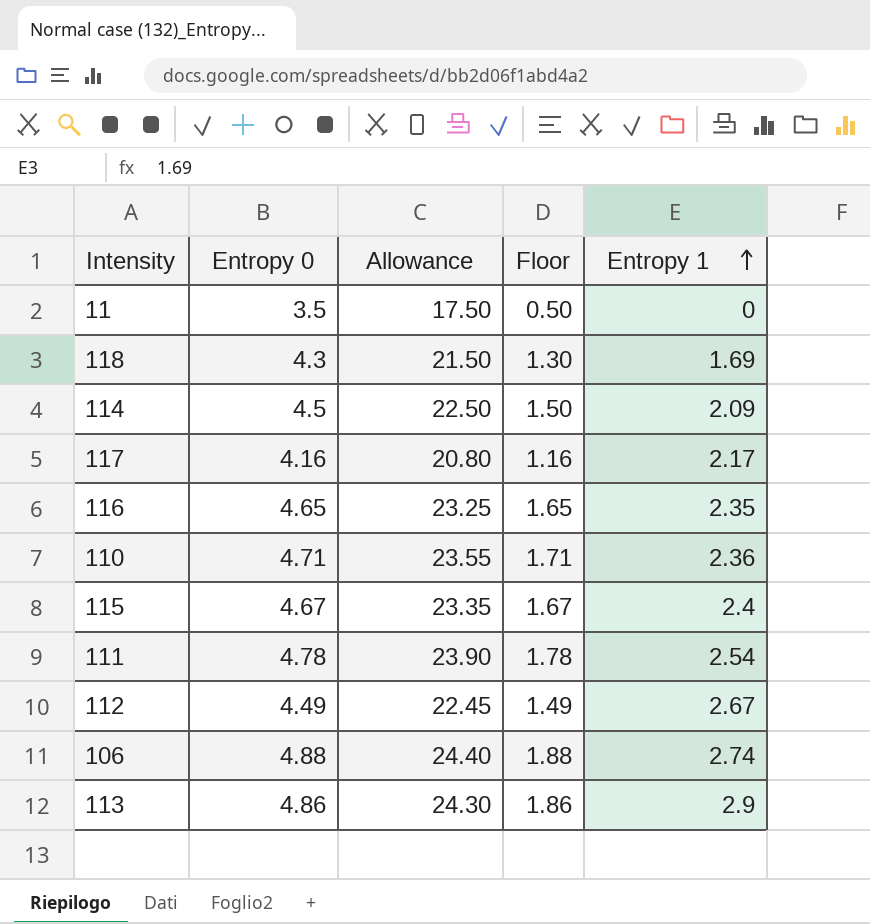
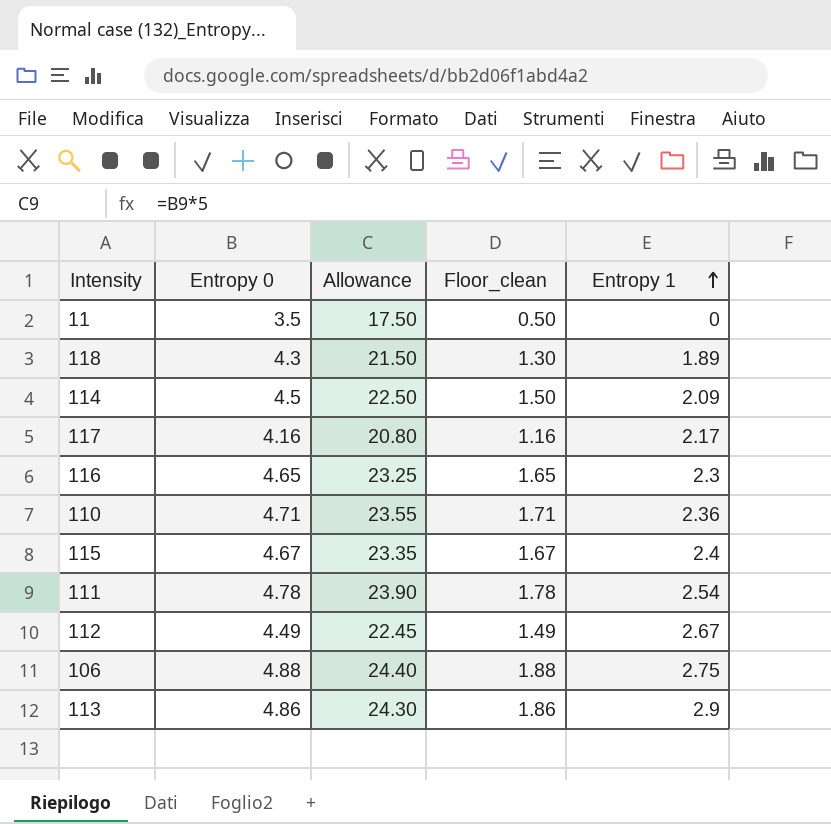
column name: Floor -> Floor_clean
118 | Entropy 1: 1.69 -> 1.89
116 | Entropy 1: 2.35 -> 2.3
106 | Entropy 1: 2.74 -> 2.75

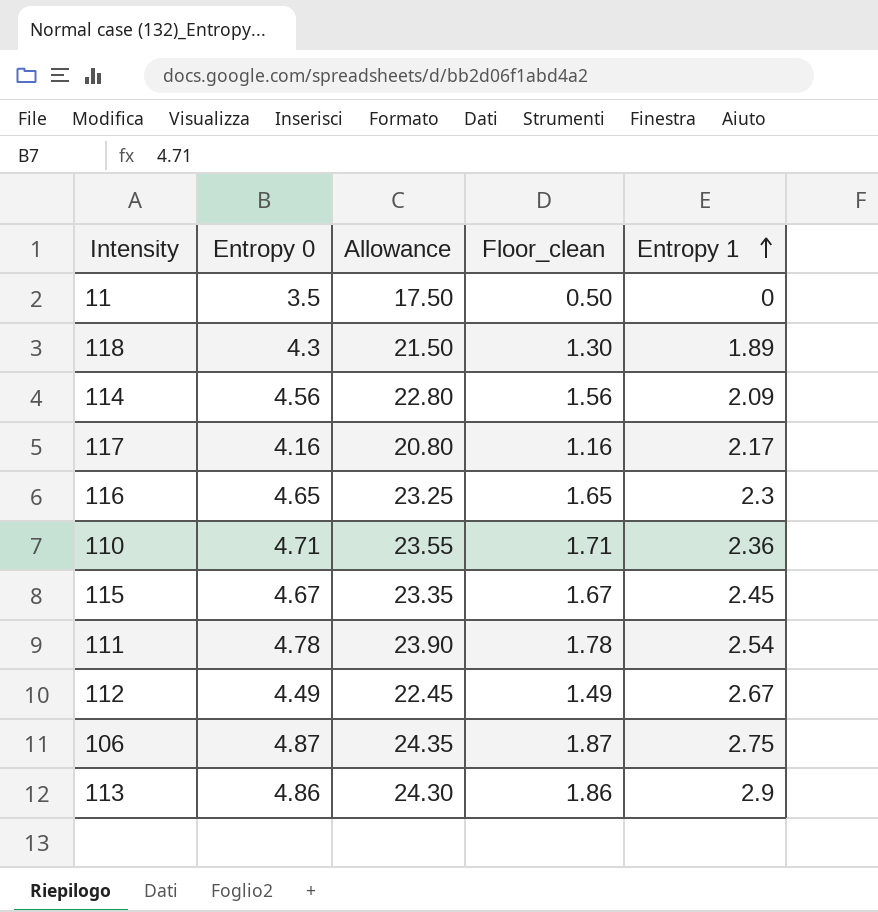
114 | Entropy 0: 4.5 -> 4.56
114 | Allowance: 22.50 -> 22.80
114 | Floor_clean: 1.50 -> 1.56
115 | Entropy 1: 2.4 -> 2.45
106 | Entropy 0: 4.88 -> 4.87
106 | Allowance: 24.40 -> 24.35
106 | Floor_clean: 1.88 -> 1.87

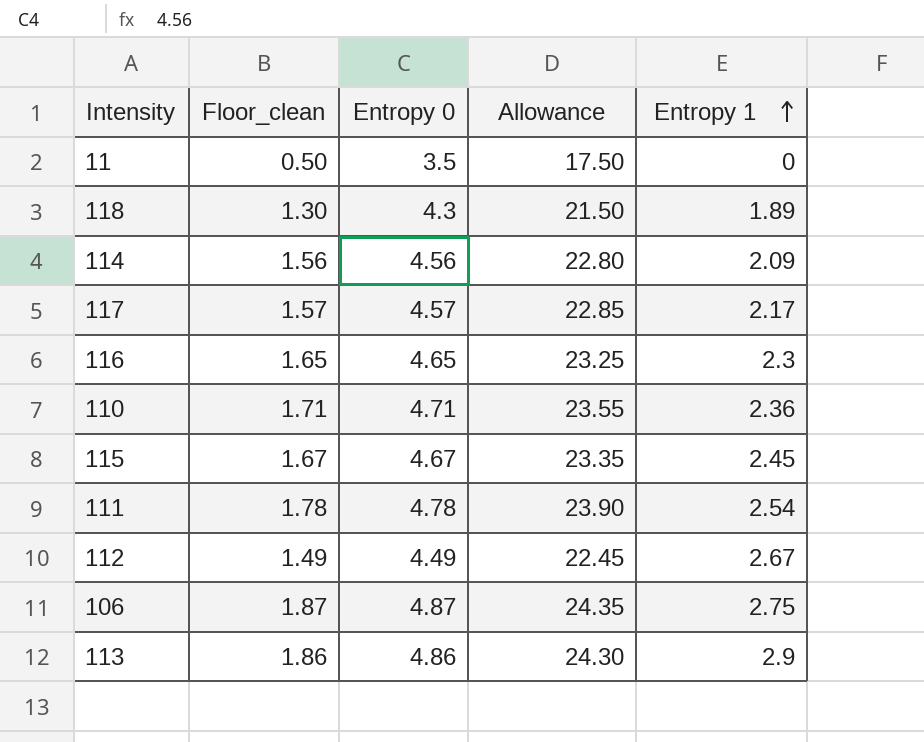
column Floor_clean | position: 4 -> 2
117 | Floor_clean: 1.16 -> 1.57
117 | Entropy 0: 4.16 -> 4.57
117 | Allowance: 20.80 -> 22.85

